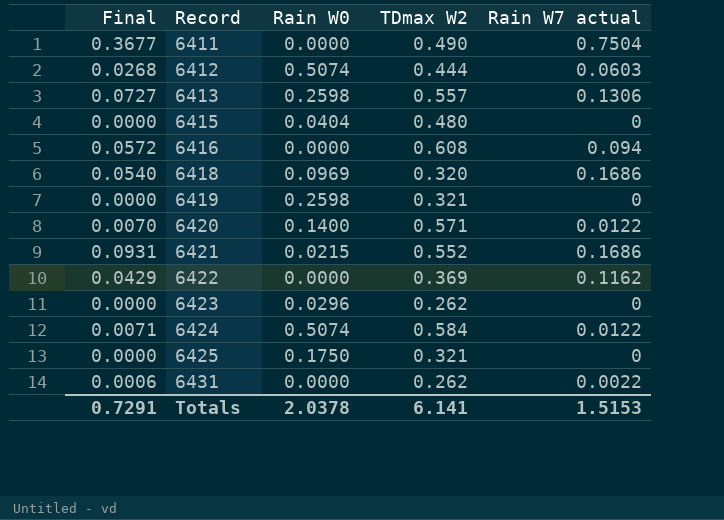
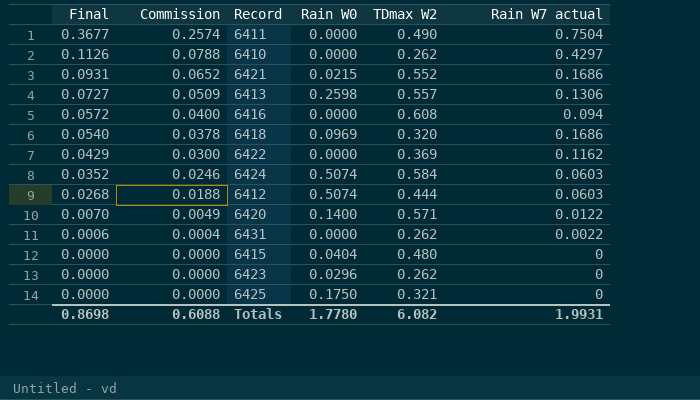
row order: Record ascending -> Final descending
column Commission | formula: none -> [Final] * 0.7
row 6419: 0.0000 | 0.2598 | 0.321 | 0 -> none
row 6410: none -> 0.1126 | 0.0788 | 0.0000 | 0.262 | 0.4297
6424 | Final: 0.0071 -> 0.0352
6424 | Rain W7 actual: 0.0122 -> 0.0603
Totals | Final: 0.7291 -> 0.8698
Totals | Rain W0: 2.0378 -> 1.7780
Totals | TDmax W2: 6.141 -> 6.082
Totals | Rain W7 actual: 1.5153 -> 1.9931

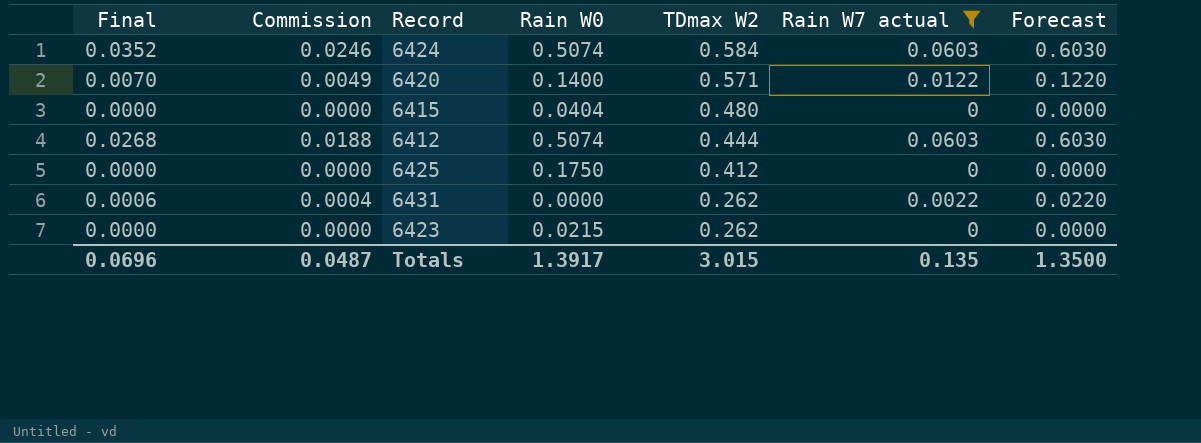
filter: none -> Rain W7 actual <= 0.0603
row order: Final descending -> TDmax W2 descending
column Forecast | formula: none -> [Rain W7 actual] * 10
6425 | TDmax W2: 0.321 -> 0.412
6423 | Rain W0: 0.0296 -> 0.0215
Totals | Final: 0.8698 -> 0.0696
Totals | Commission: 0.6088 -> 0.0487
Totals | Rain W0: 1.7780 -> 1.3917
Totals | TDmax W2: 6.082 -> 3.015
Totals | Rain W7 actual: 1.9931 -> 0.135

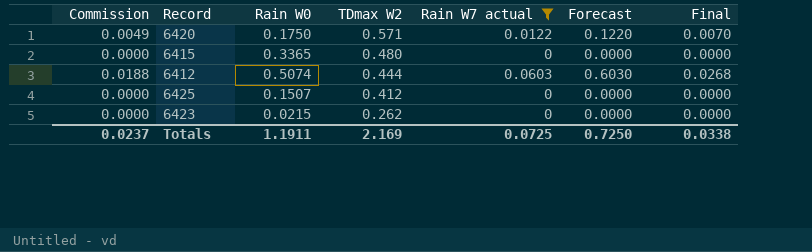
column Final | position: 1 -> 7
row 6424: 0.0352 | 0.0246 | 0.5074 | 0.584 | 0.0603 | 0.6030 -> none
row 6431: 0.0006 | 0.0004 | 0.0000 | 0.262 | 0.0022 | 0.0220 -> none
6420 | Rain W0: 0.1400 -> 0.1750
6415 | Rain W0: 0.0404 -> 0.3365
6425 | Rain W0: 0.1750 -> 0.1507
Totals | Commission: 0.0487 -> 0.0237
Totals | Rain W0: 1.3917 -> 1.1911
Totals | TDmax W2: 3.015 -> 2.169
Totals | Rain W7 actual: 0.135 -> 0.0725
Totals | Forecast: 1.3500 -> 0.7250
Totals | Final: 0.0696 -> 0.0338

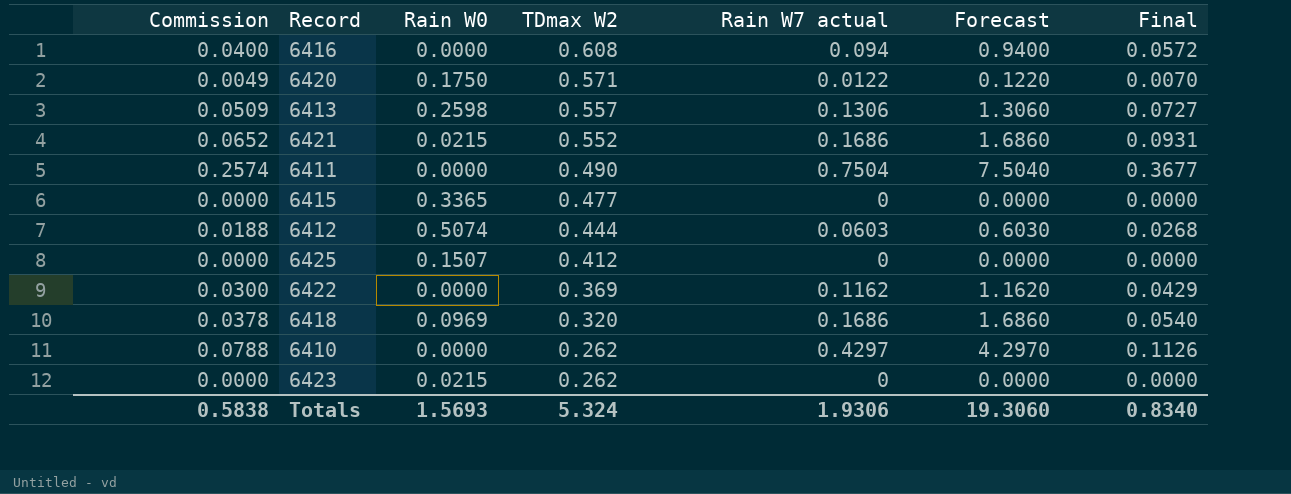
filter: Rain W7 actual <= 0.0603 -> none
6415 | TDmax W2: 0.480 -> 0.477
Totals | Commission: 0.0237 -> 0.5838
Totals | Rain W0: 1.1911 -> 1.5693
Totals | TDmax W2: 2.169 -> 5.324
Totals | Rain W7 actual: 0.0725 -> 1.9306
Totals | Forecast: 0.7250 -> 19.3060
Totals | Final: 0.0338 -> 0.8340

